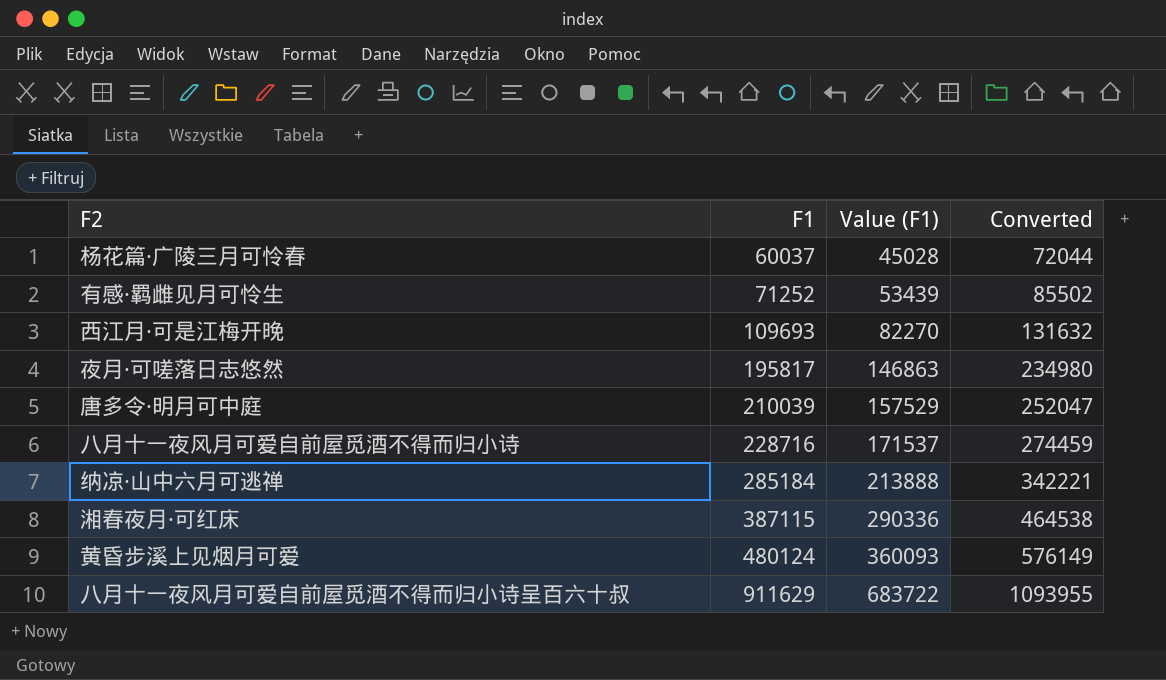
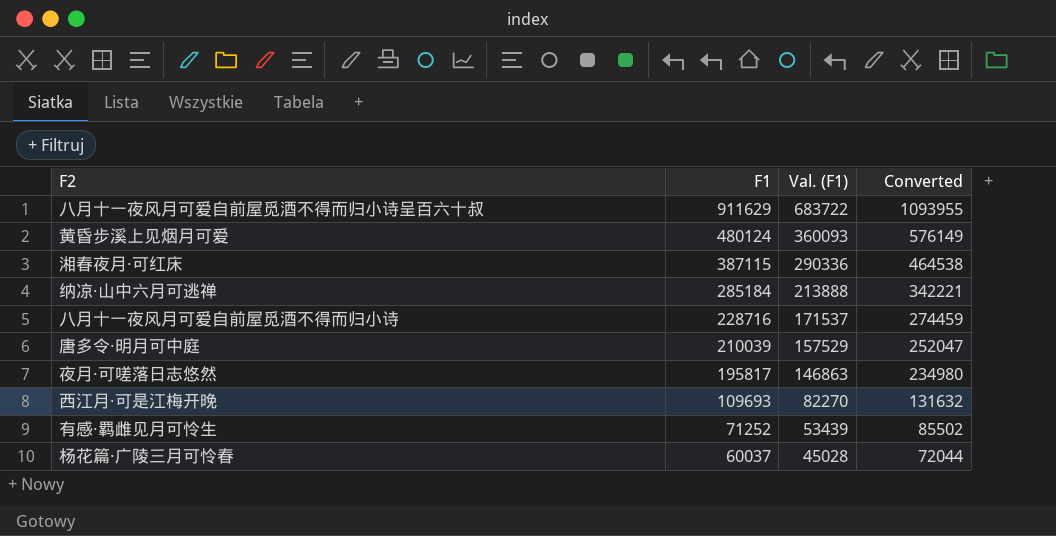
row order: F1 ascending -> F1 descending
column name: Value (F1) -> Val. (F1)

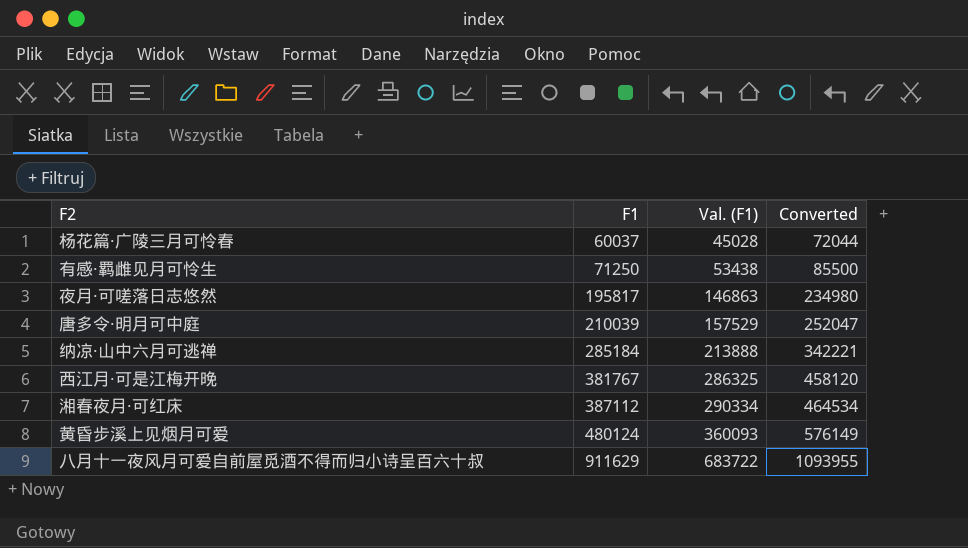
row order: F1 descending -> F1 ascending
row 八月十一夜风月可爱自前屋觅酒不得而归小诗: 228716 | 171537 | 274459 -> none
有感·羁雌见月可怜生 | F1: 71252 -> 71250
有感·羁雌见月可怜生 | Val. (F1): 53439 -> 53438
有感·羁雌见月可怜生 | Converted: 85502 -> 85500
西江月·可是江梅开晚 | F1: 109693 -> 381767
西江月·可是江梅开晚 | Val. (F1): 82270 -> 286325
西江月·可是江梅开晚 | Converted: 131632 -> 458120
湘春夜月·可红床 | F1: 387115 -> 387112
湘春夜月·可红床 | Val. (F1): 290336 -> 290334
湘春夜月·可红床 | Converted: 464538 -> 464534

